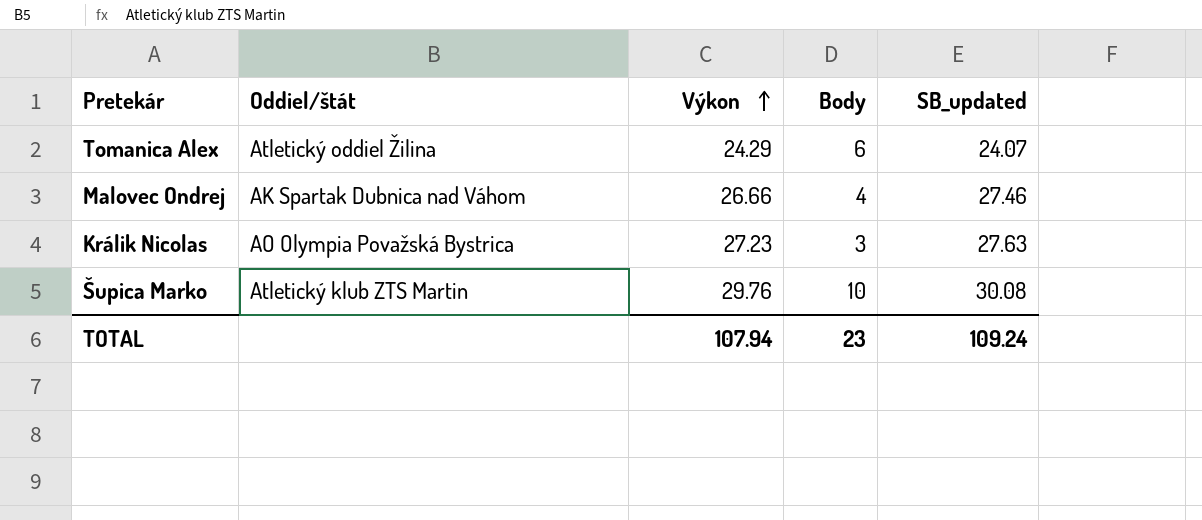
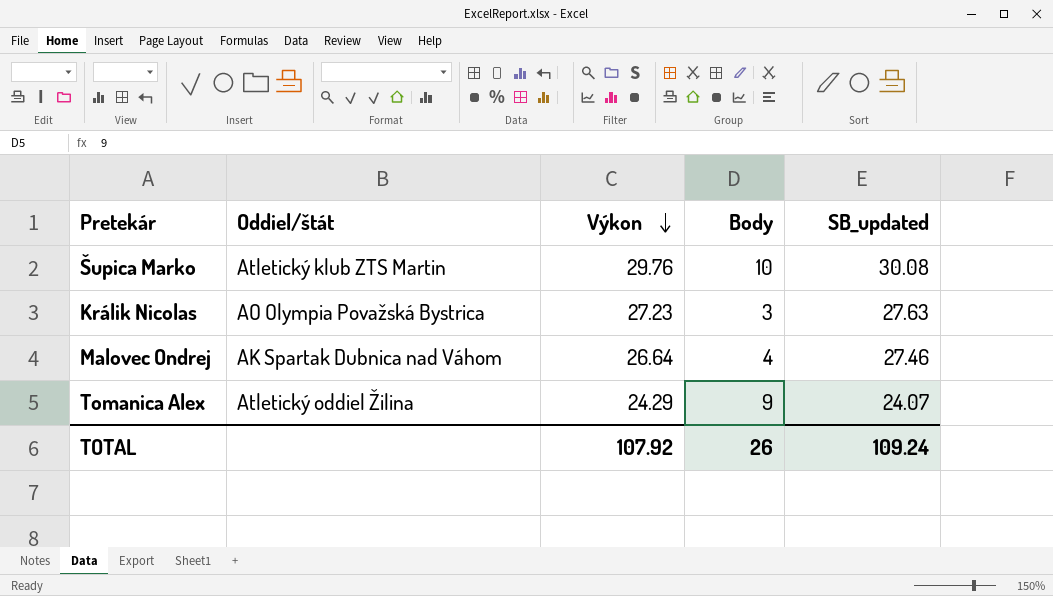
row order: Výkon ascending -> Výkon descending
Malovec Ondrej | Výkon: 26.66 -> 26.64
Tomanica Alex | Body: 6 -> 9
TOTAL | Výkon: 107.94 -> 107.92
TOTAL | Body: 23 -> 26

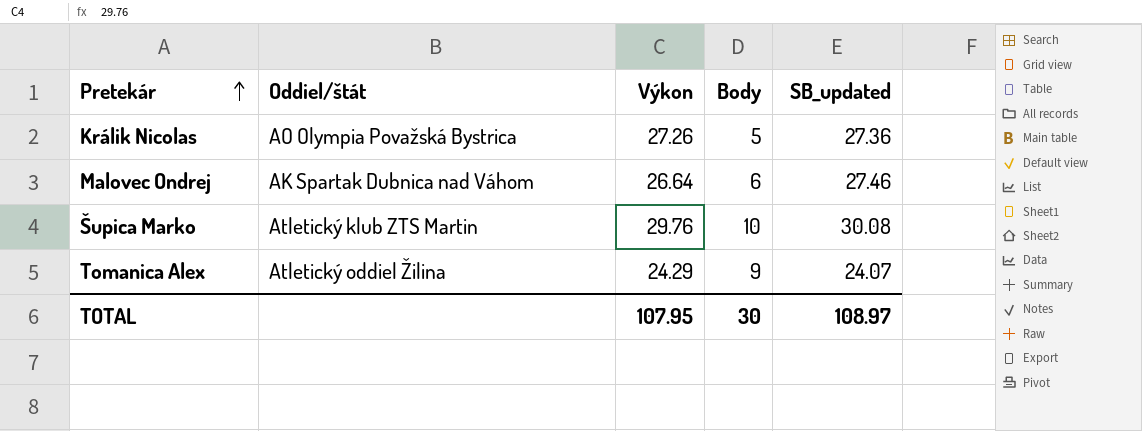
row order: Výkon descending -> Pretekár ascending
Králik Nicolas | Výkon: 27.23 -> 27.26
Králik Nicolas | Body: 3 -> 5
Králik Nicolas | SB_updated: 27.63 -> 27.36
Malovec Ondrej | Body: 4 -> 6
TOTAL | Výkon: 107.92 -> 107.95
TOTAL | Body: 26 -> 30
TOTAL | SB_updated: 109.24 -> 108.97

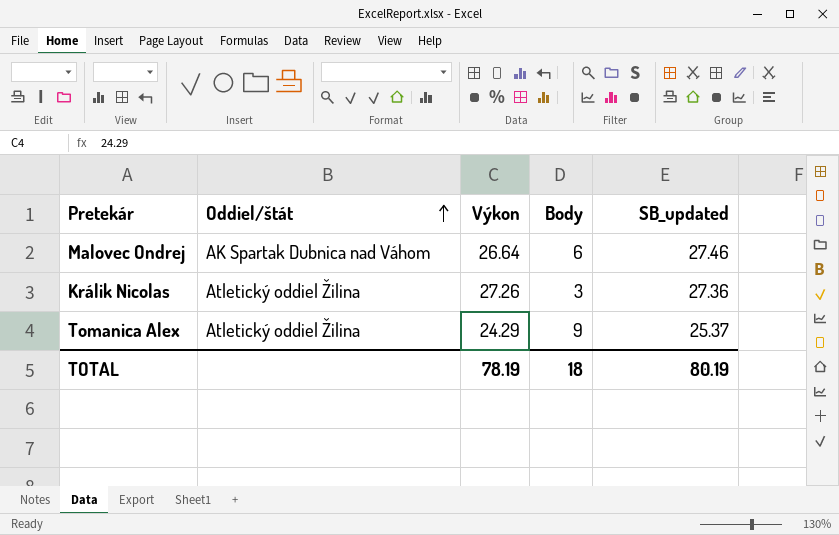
row order: Pretekár ascending -> Oddiel/štát ascending
row Šupica Marko: Atletický klub ZTS Martin | 29.76 | 10 | 30.08 -> none
Králik Nicolas | Oddiel/štát: AO Olympia Považská Bystrica -> Atletický oddiel Žilina
Králik Nicolas | Body: 5 -> 3
Tomanica Alex | SB_updated: 24.07 -> 25.37
TOTAL | Výkon: 107.95 -> 78.19
TOTAL | Body: 30 -> 18
TOTAL | SB_updated: 108.97 -> 80.19

